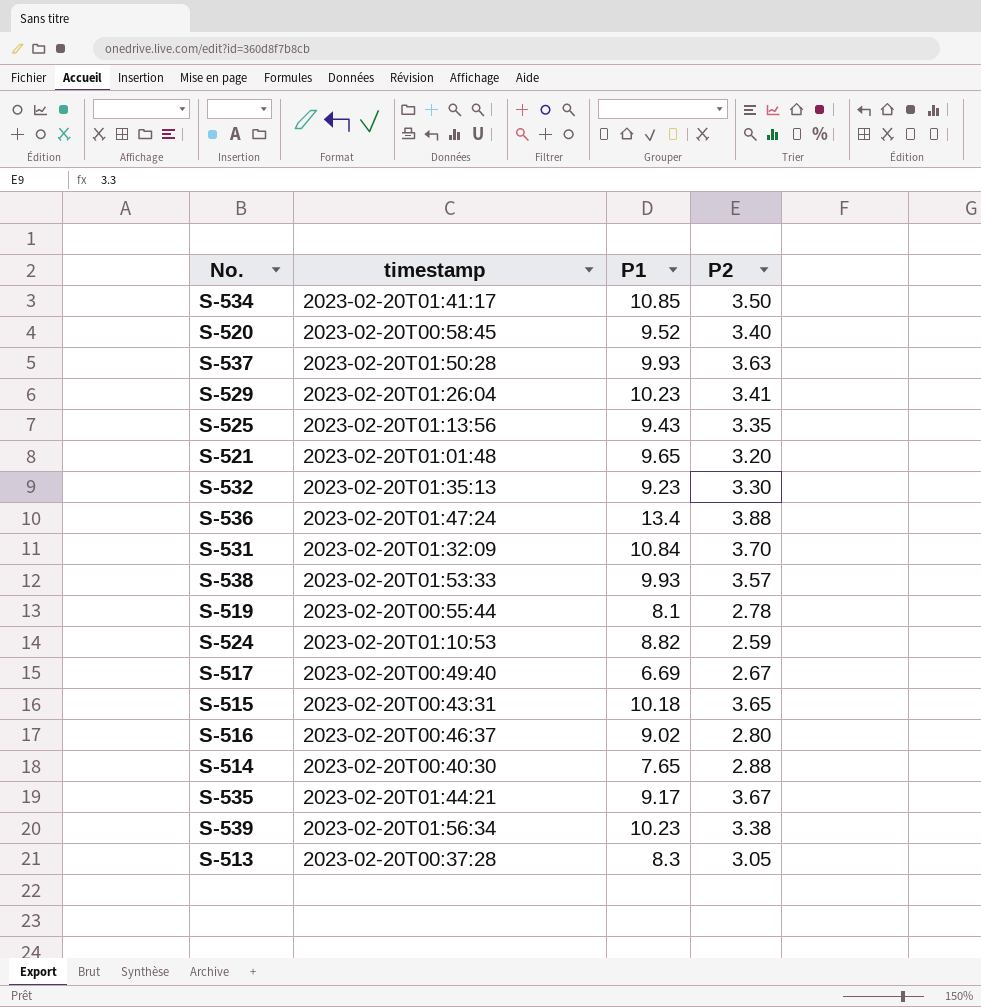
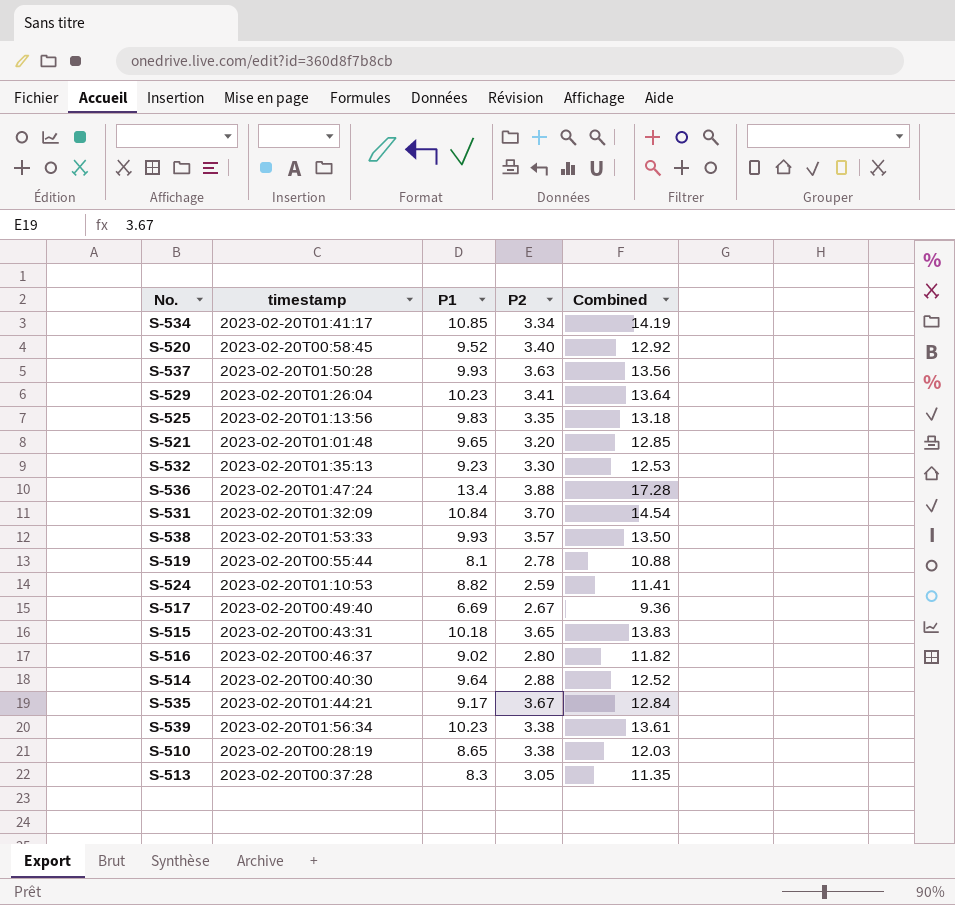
column Combined | formula: none -> [P1] + [P2]
S-534 | P2: 3.50 -> 3.34
S-525 | P1: 9.43 -> 9.83
S-514 | P1: 7.65 -> 9.64
row S-510: none -> 2023-02-20T00:28:19 | 8.65 | 3.38 | 12.03

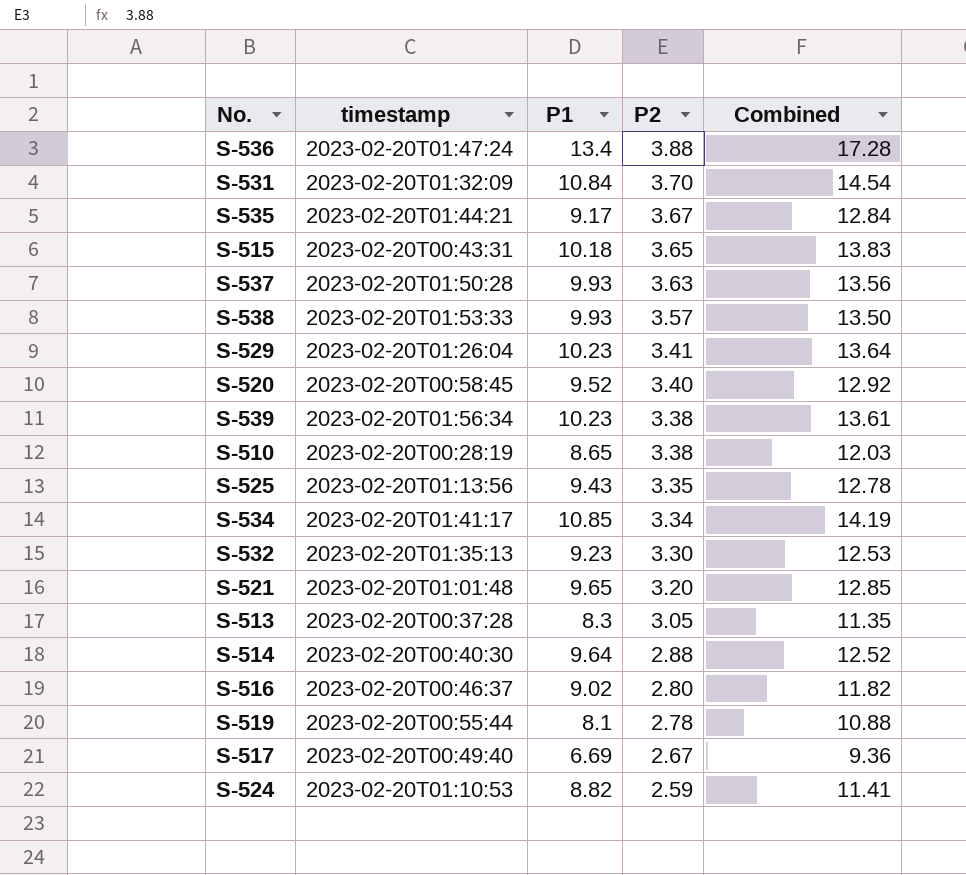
row order: none -> P2 descending
S-525 | P1: 9.83 -> 9.43
S-525 | Combined: 13.18 -> 12.78

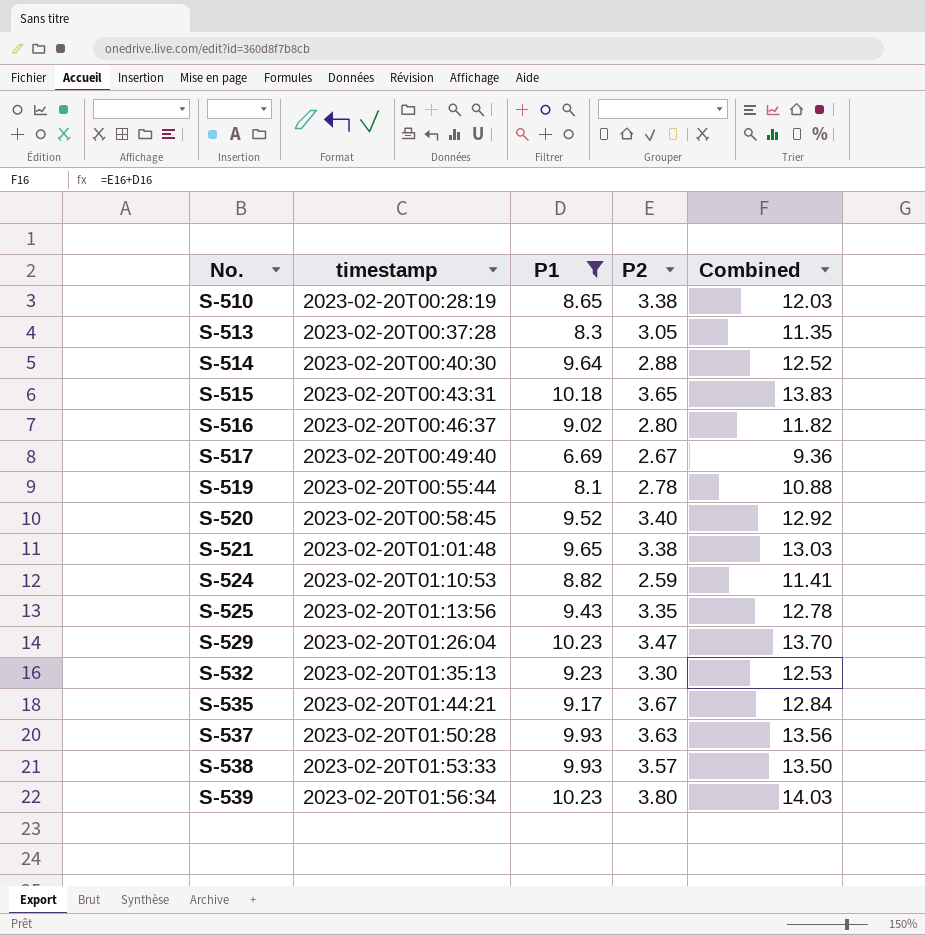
filter: none -> P1 <= 10.23
row order: P2 descending -> No. ascending
S-521 | P2: 3.20 -> 3.38
S-521 | Combined: 12.85 -> 13.03
S-529 | P2: 3.41 -> 3.47
S-529 | Combined: 13.64 -> 13.70
S-539 | P2: 3.38 -> 3.80
S-539 | Combined: 13.61 -> 14.03

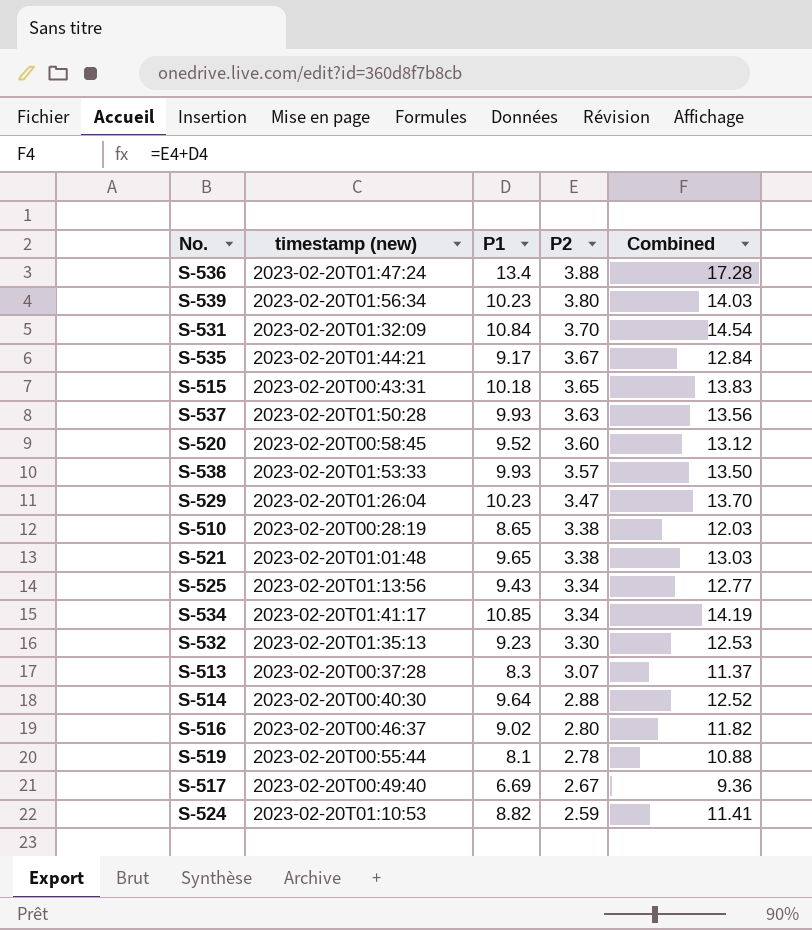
filter: P1 <= 10.23 -> none
row order: No. ascending -> P2 descending
column name: timestamp -> timestamp (new)
S-520 | P2: 3.40 -> 3.60
S-520 | Combined: 12.92 -> 13.12
S-525 | P2: 3.35 -> 3.34
S-525 | Combined: 12.78 -> 12.77
S-513 | P2: 3.05 -> 3.07
S-513 | Combined: 11.35 -> 11.37

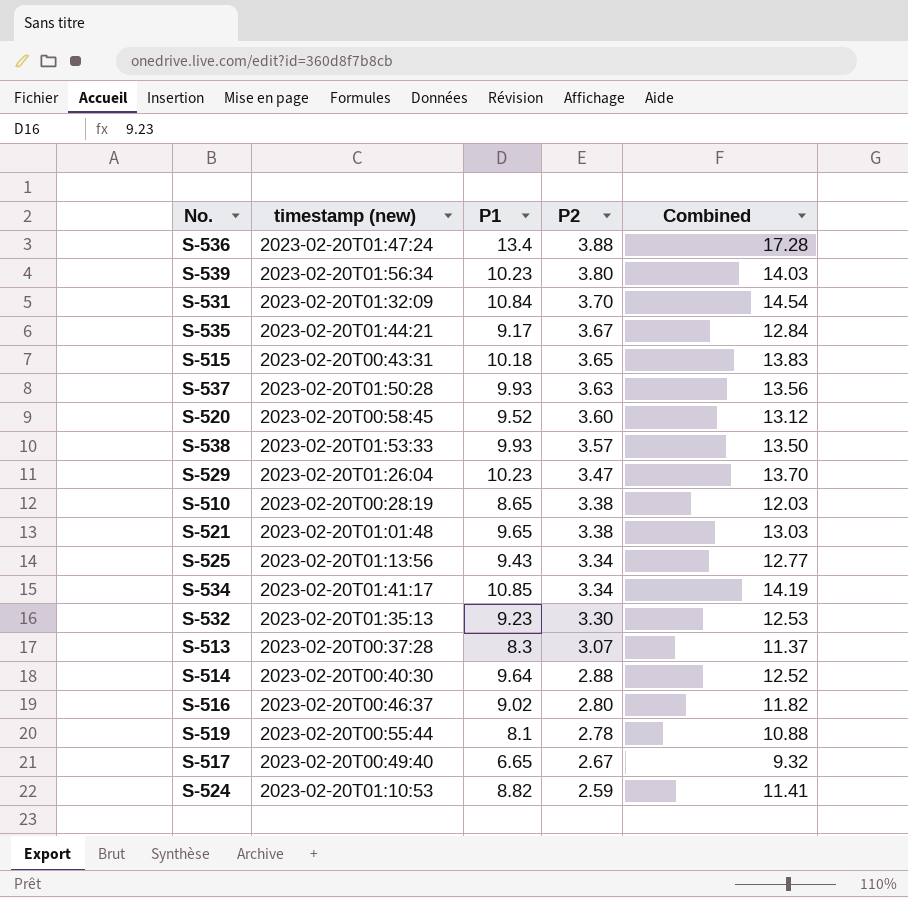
S-517 | P1: 6.69 -> 6.65
S-517 | Combined: 9.36 -> 9.32

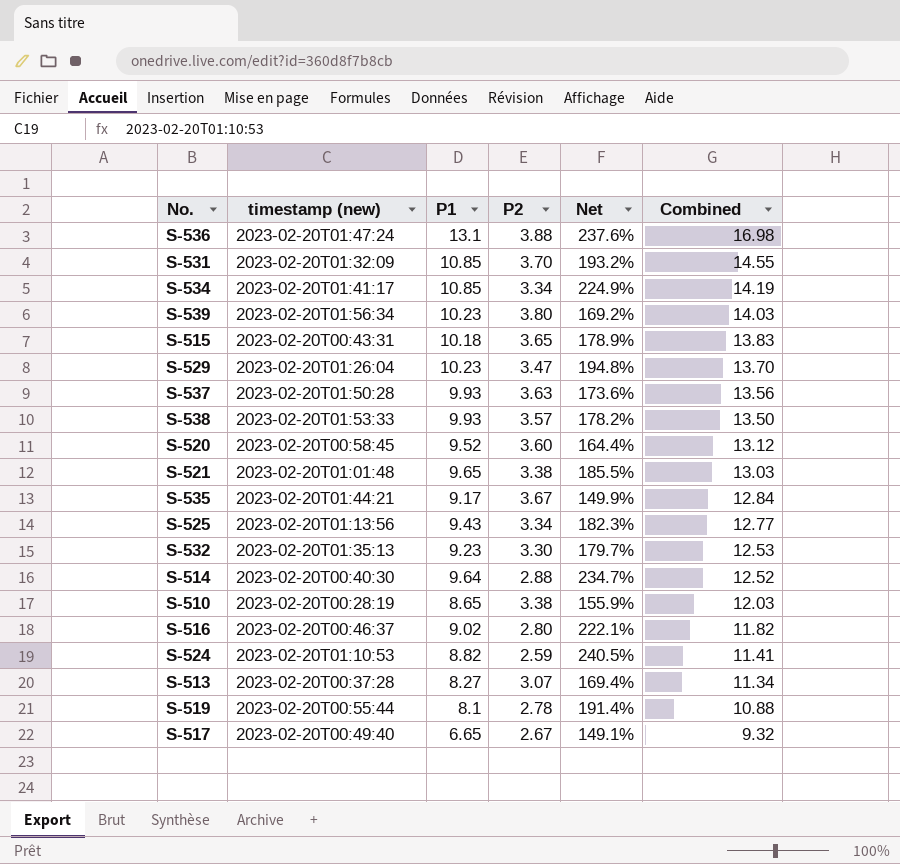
row order: P2 descending -> Combined descending
column Net | formula: none -> ([P1] - [P2]) / [P2]
S-536 | P1: 13.4 -> 13.1
S-536 | Combined: 17.28 -> 16.98
S-531 | P1: 10.84 -> 10.85
S-531 | Combined: 14.54 -> 14.55
S-513 | P1: 8.3 -> 8.27
S-513 | Combined: 11.37 -> 11.34

